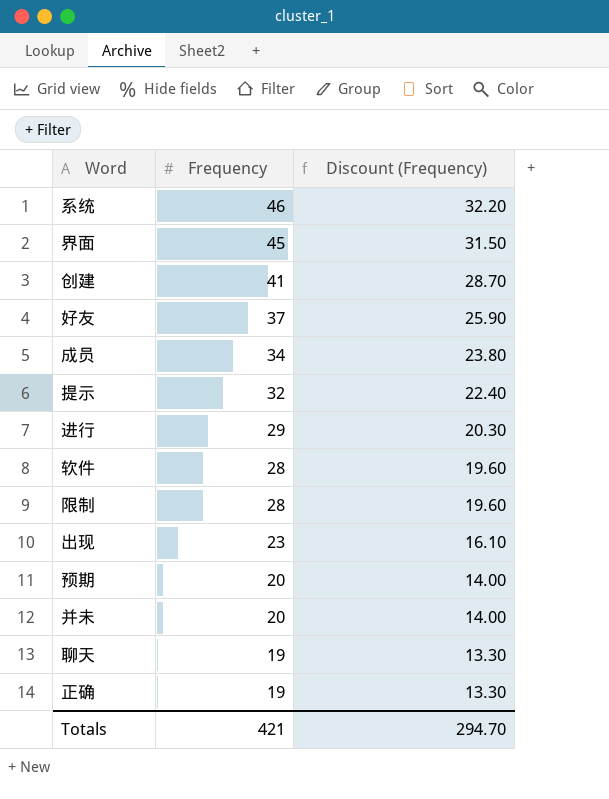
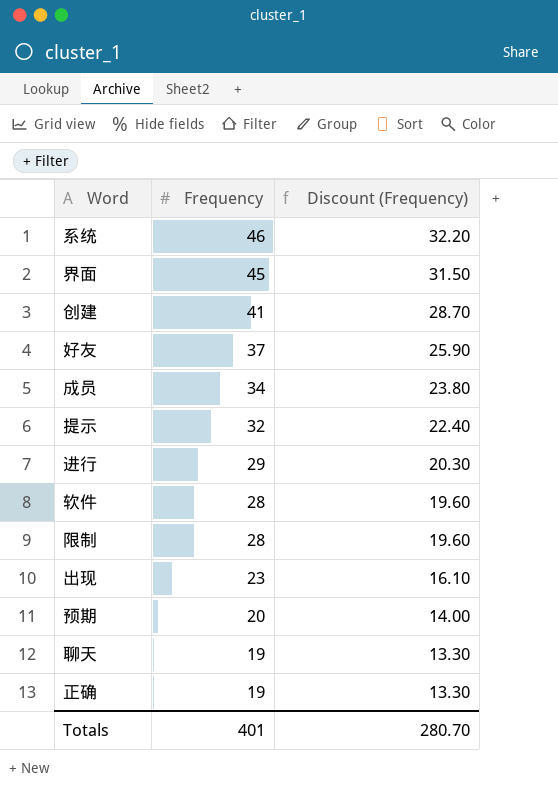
row 并未: 20 | 14.00 -> none
Totals | Frequency: 421 -> 401
Totals | Discount (Frequency): 294.70 -> 280.70

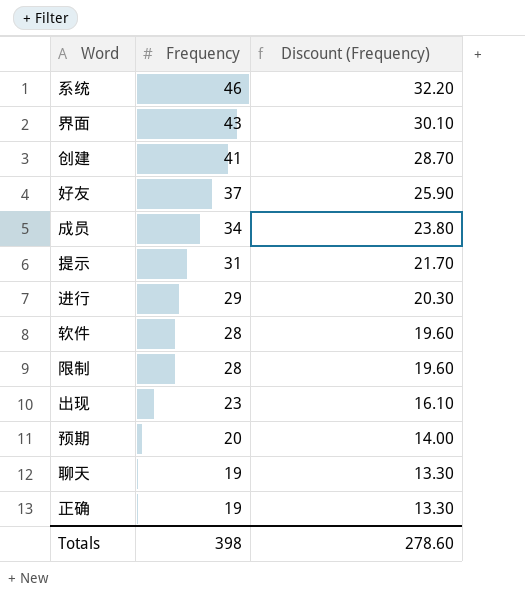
界面 | Frequency: 45 -> 43
界面 | Discount (Frequency): 31.50 -> 30.10
提示 | Frequency: 32 -> 31
提示 | Discount (Frequency): 22.40 -> 21.70
Totals | Frequency: 401 -> 398
Totals | Discount (Frequency): 280.70 -> 278.60

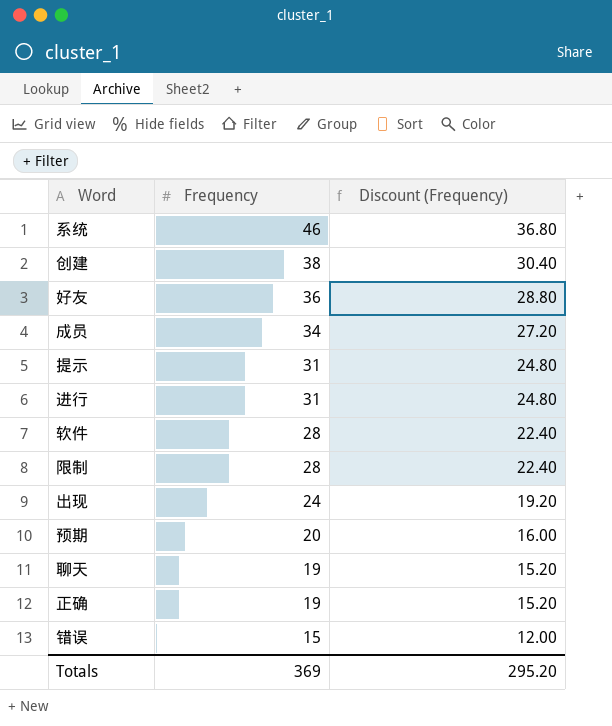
column Discount (Frequency) | formula: [Frequency] * 0.7 -> [Frequency] * 0.8
row 界面: 43 | 30.10 -> none
创建 | Frequency: 41 -> 38
好友 | Frequency: 37 -> 36
进行 | Frequency: 29 -> 31
出现 | Frequency: 23 -> 24
row 错误: none -> 15 | 12.00
Totals | Frequency: 398 -> 369
Totals | Discount (Frequency): 278.60 -> 295.20

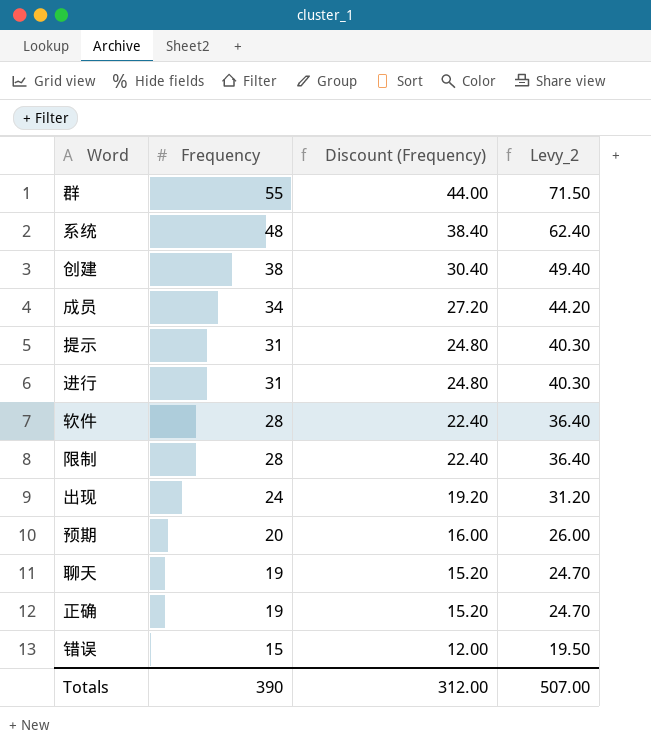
column Levy_2 | formula: none -> [Frequency] * 1.3
row 好友: 36 | 28.80 -> none
row 群: none -> 55 | 44.00 | 71.50
系统 | Frequency: 46 -> 48
系统 | Discount (Frequency): 36.80 -> 38.40
Totals | Frequency: 369 -> 390
Totals | Discount (Frequency): 295.20 -> 312.00

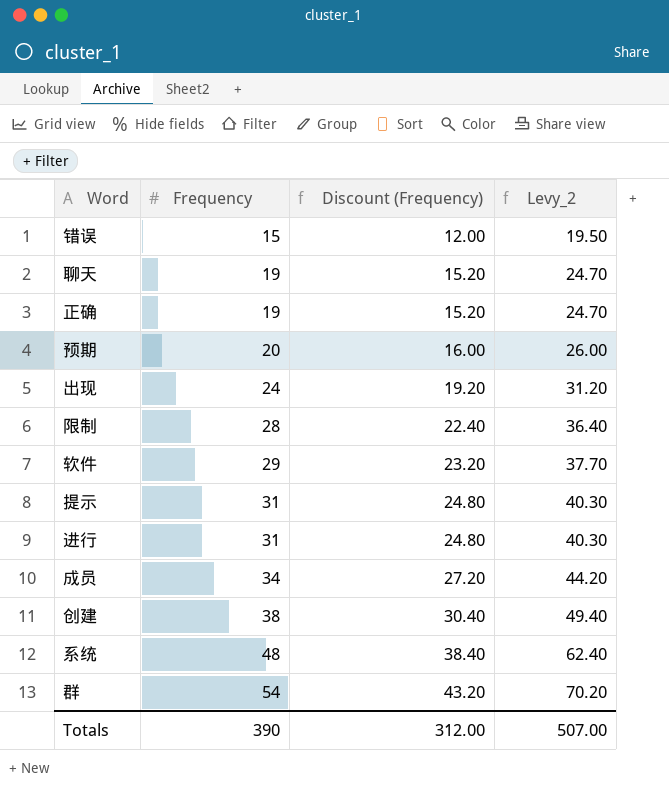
row order: Frequency descending -> Frequency ascending
软件 | Frequency: 28 -> 29
软件 | Discount (Frequency): 22.40 -> 23.20
软件 | Levy_2: 36.40 -> 37.70
群 | Frequency: 55 -> 54
群 | Discount (Frequency): 44.00 -> 43.20
群 | Levy_2: 71.50 -> 70.20

